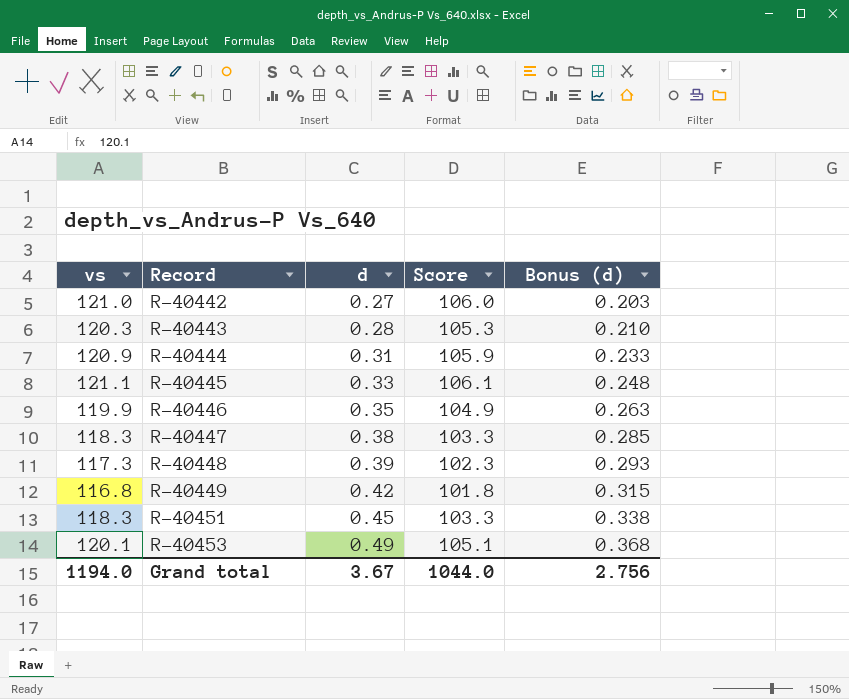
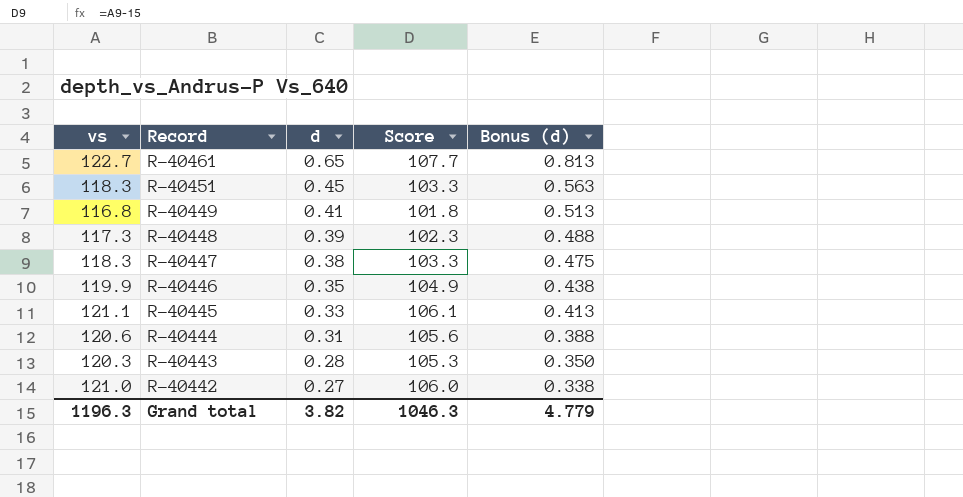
row order: Record ascending -> Record descending
column Bonus (d) | formula: [d] * 0.75 -> [d] * 1.25
row R-40453: 120.1 | 0.49 | 105.1 | 0.368 -> none
row R-40461: none -> 122.7 | 0.65 | 107.7 | 0.813
R-40449 | d: 0.42 -> 0.41
R-40444 | vs: 120.9 -> 120.6
R-40444 | Score: 105.9 -> 105.6
Grand total | vs: 1194.0 -> 1196.3
Grand total | d: 3.67 -> 3.82
Grand total | Score: 1044.0 -> 1046.3
Grand total | Bonus (d): 2.756 -> 4.779

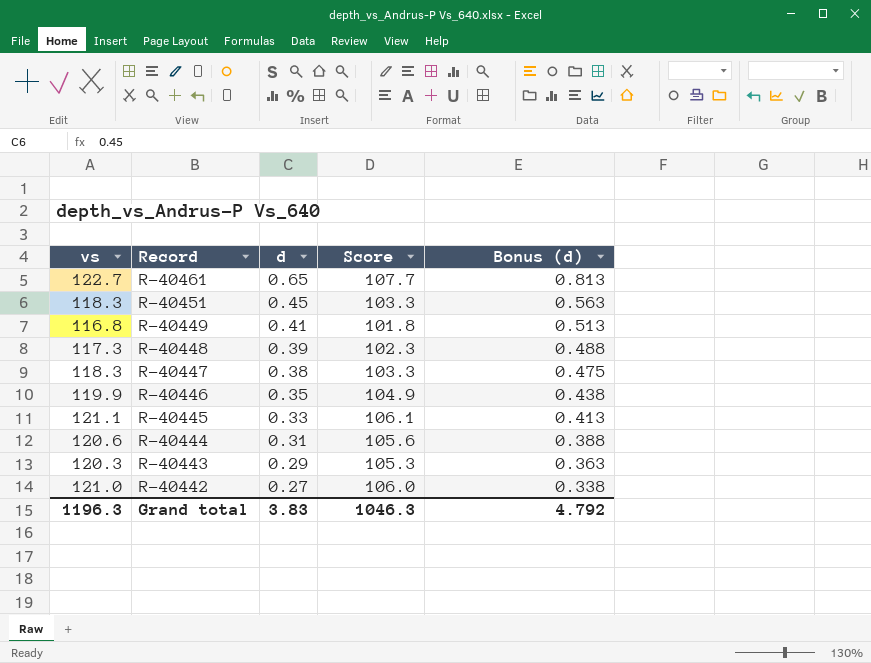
R-40443 | d: 0.28 -> 0.29
R-40443 | Bonus (d): 0.350 -> 0.363
Grand total | d: 3.82 -> 3.83
Grand total | Bonus (d): 4.779 -> 4.792

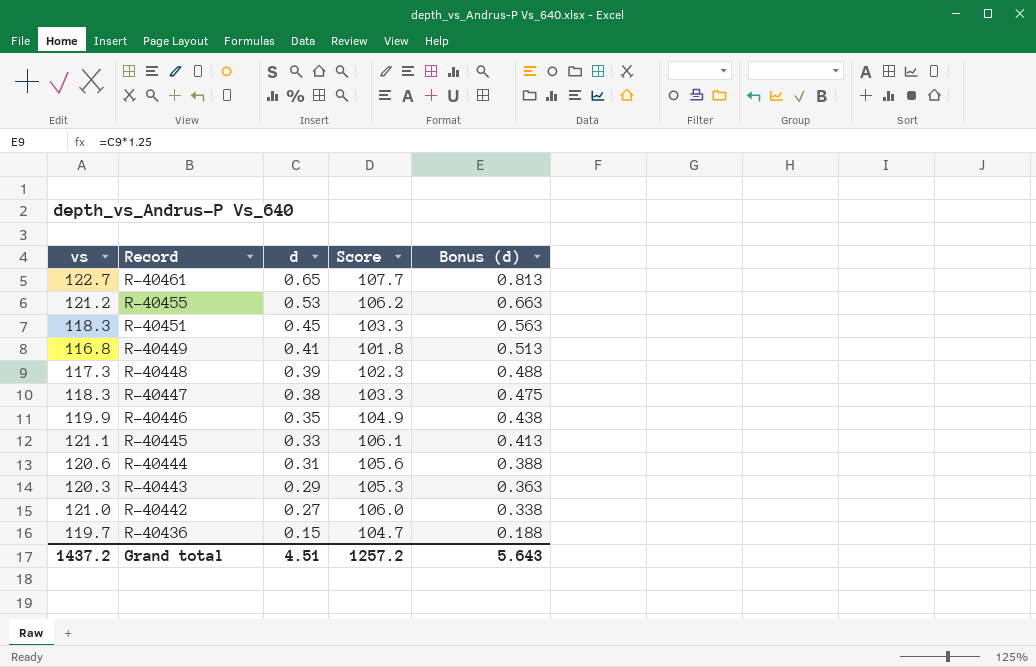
row R-40455: none -> 121.2 | 0.53 | 106.2 | 0.663
row R-40436: none -> 119.7 | 0.15 | 104.7 | 0.188
Grand total | vs: 1196.3 -> 1437.2
Grand total | d: 3.83 -> 4.51
Grand total | Score: 1046.3 -> 1257.2
Grand total | Bonus (d): 4.792 -> 5.643

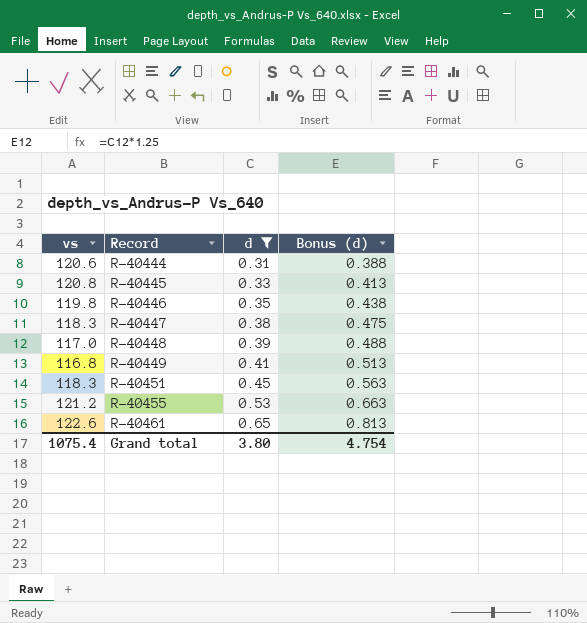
filter: none -> d >= 0.31
row order: Record descending -> Record ascending
column Score | formula: [vs] - 15 -> none
R-40445 | vs: 121.1 -> 120.8
R-40446 | vs: 119.9 -> 119.8
R-40448 | vs: 117.3 -> 117.0
R-40461 | vs: 122.7 -> 122.6
Grand total | vs: 1437.2 -> 1075.4
Grand total | d: 4.51 -> 3.80
Grand total | Bonus (d): 5.643 -> 4.754

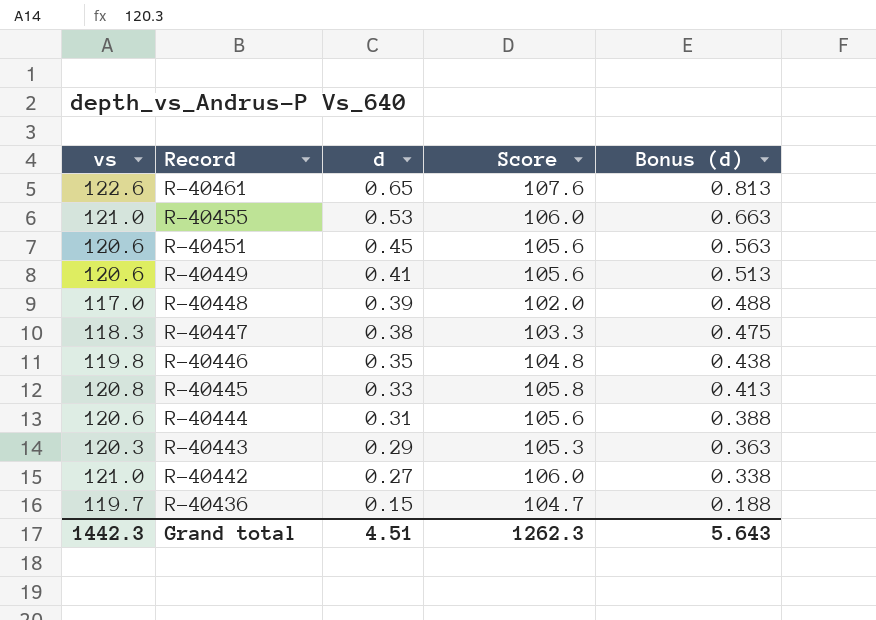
filter: d >= 0.31 -> none
row order: Record ascending -> Record descending
column Score | formula: none -> [vs] - 15
R-40455 | vs: 121.2 -> 121.0
R-40451 | vs: 118.3 -> 120.6
R-40449 | vs: 116.8 -> 120.6
Grand total | vs: 1075.4 -> 1442.3
Grand total | d: 3.80 -> 4.51
Grand total | Bonus (d): 4.754 -> 5.643

